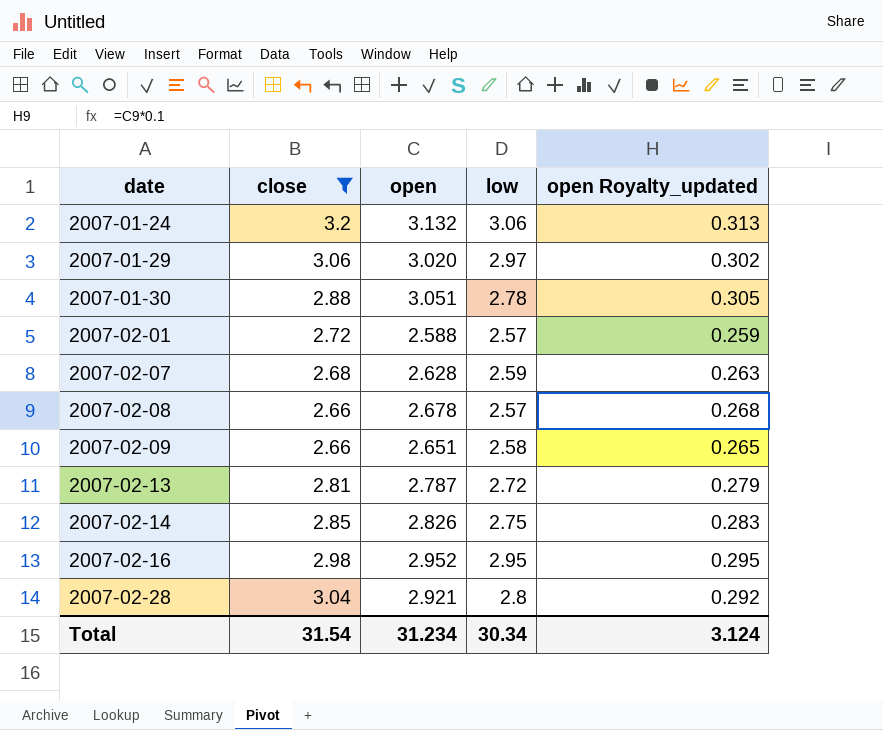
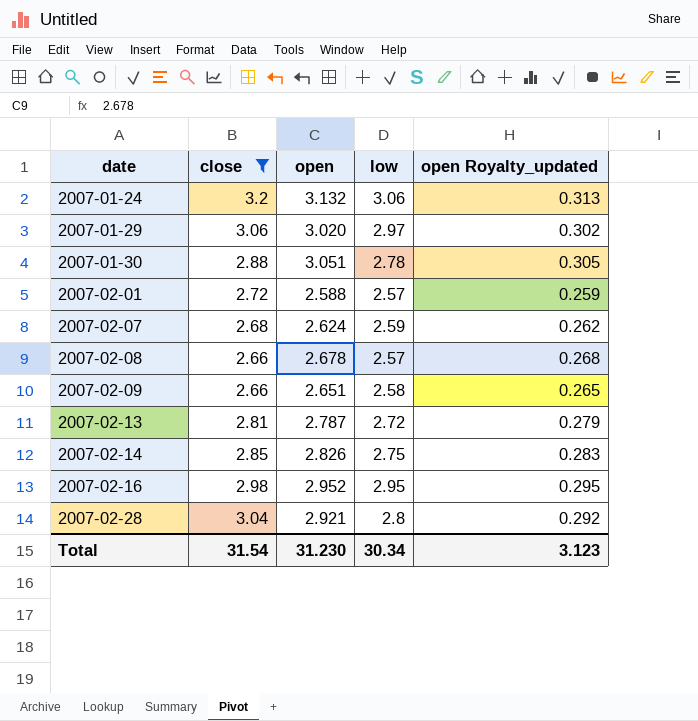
2007-02-07 | open: 2.628 -> 2.624
2007-02-07 | open Royalty_updated: 0.263 -> 0.262
Total | open: 31.234 -> 31.230
Total | open Royalty_updated: 3.124 -> 3.123

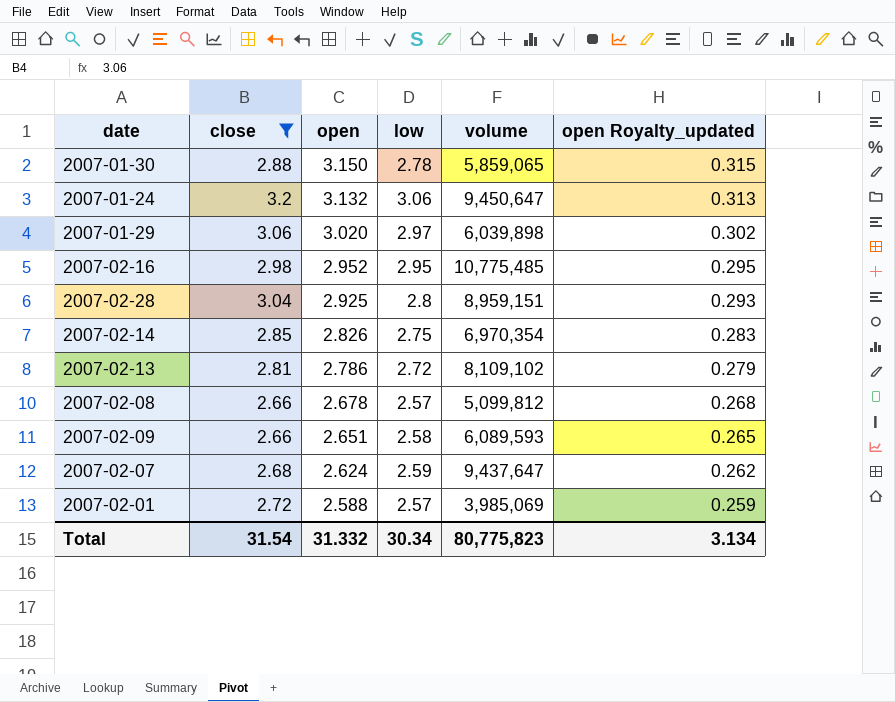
row order: date ascending -> open descending
column volume | position: none -> 5
2007-01-30 | open: 3.051 -> 3.150
2007-01-30 | open Royalty_updated: 0.305 -> 0.315
2007-02-28 | open: 2.921 -> 2.925
2007-02-28 | open Royalty_updated: 0.292 -> 0.293
2007-02-13 | open: 2.787 -> 2.786
Total | open: 31.230 -> 31.332
Total | open Royalty_updated: 3.123 -> 3.134

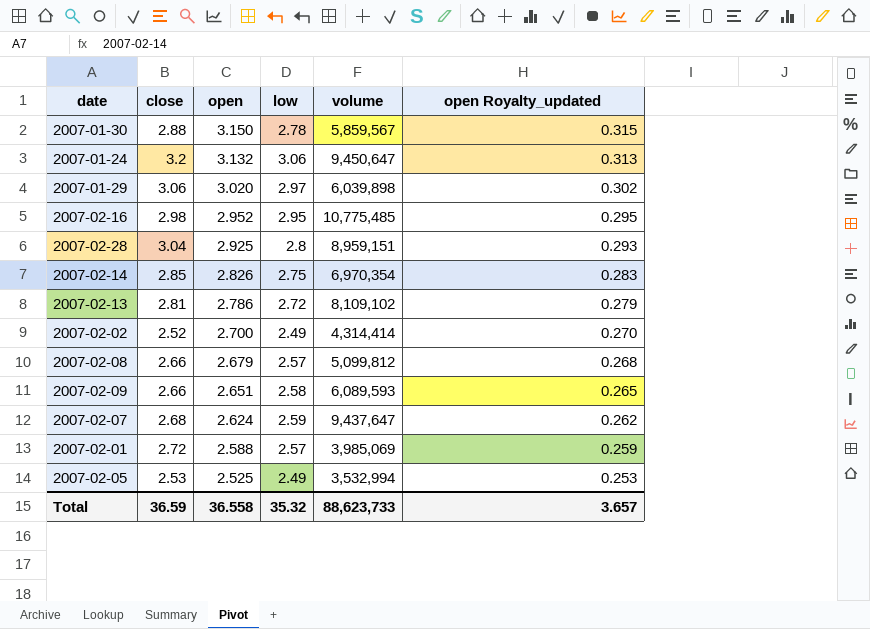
filter: close >= 2.66 -> none
2007-01-30 | volume: 5,859,065 -> 5,859,567
2007-02-08 | open: 2.678 -> 2.679
Total | close: 31.54 -> 36.59
Total | open: 31.332 -> 36.558
Total | low: 30.34 -> 35.32
Total | volume: 80,775,823 -> 88,623,733
Total | open Royalty_updated: 3.134 -> 3.657

